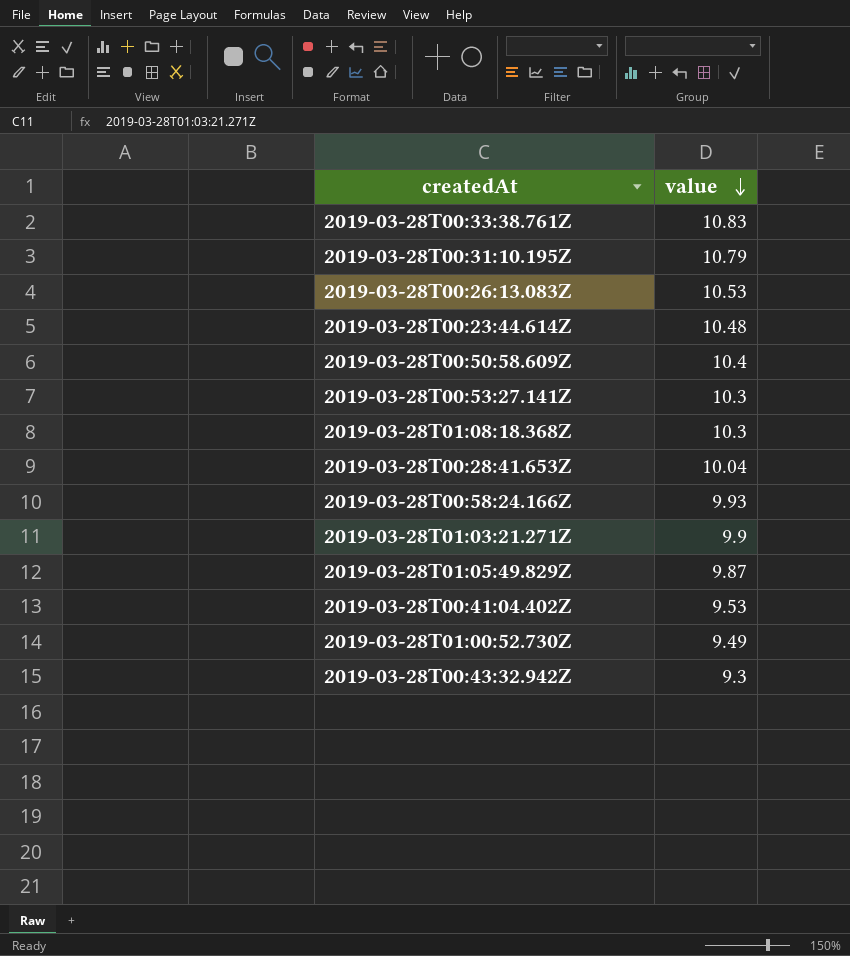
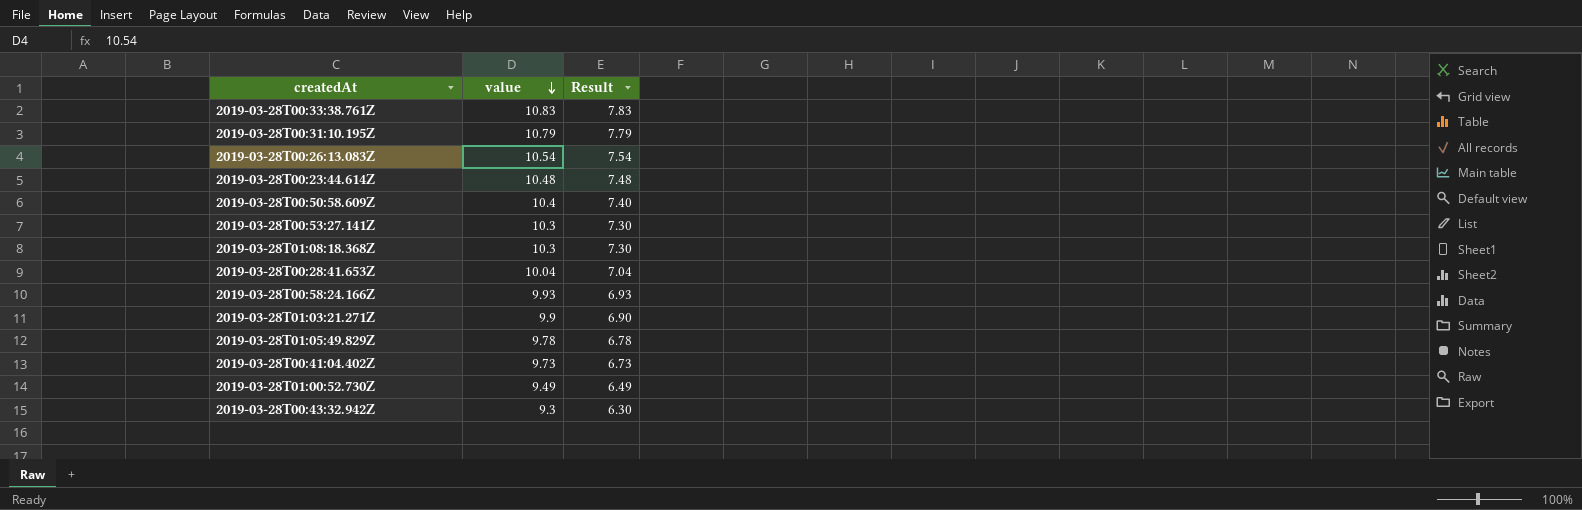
column Result | formula: none -> [value] - 3
2019-03-28T00:26:13.083Z | value: 10.53 -> 10.54
2019-03-28T01:05:49.829Z | value: 9.87 -> 9.78
2019-03-28T00:41:04.402Z | value: 9.53 -> 9.73

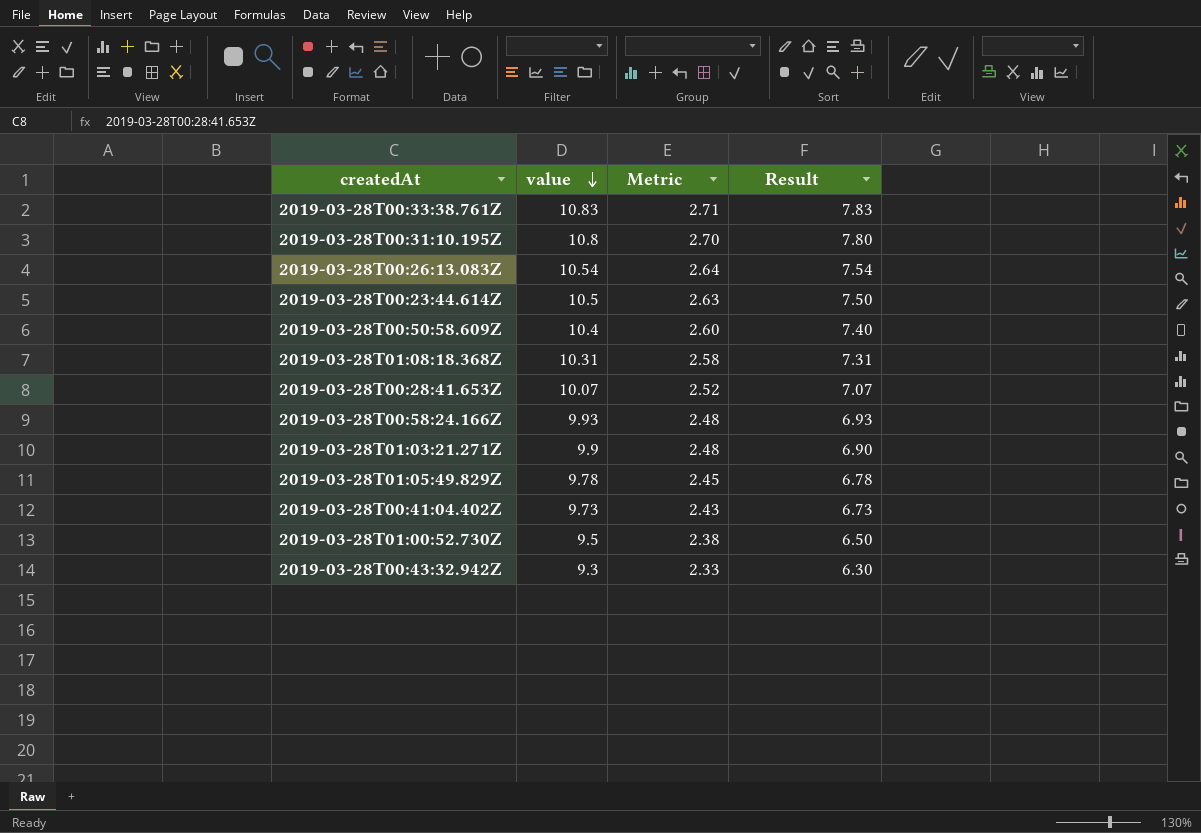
column Metric | formula: none -> [value] * 0.25
row 2019-03-28T00:53:27.141Z: 10.3 | 7.30 -> none
2019-03-28T00:31:10.195Z | value: 10.79 -> 10.8
2019-03-28T00:31:10.195Z | Result: 7.79 -> 7.80
2019-03-28T00:23:44.614Z | value: 10.48 -> 10.5
2019-03-28T00:23:44.614Z | Result: 7.48 -> 7.50
2019-03-28T01:08:18.368Z | value: 10.3 -> 10.31
2019-03-28T01:08:18.368Z | Result: 7.30 -> 7.31
2019-03-28T00:28:41.653Z | value: 10.04 -> 10.07
2019-03-28T00:28:41.653Z | Result: 7.04 -> 7.07
2019-03-28T01:00:52.730Z | value: 9.49 -> 9.5
2019-03-28T01:00:52.730Z | Result: 6.49 -> 6.50

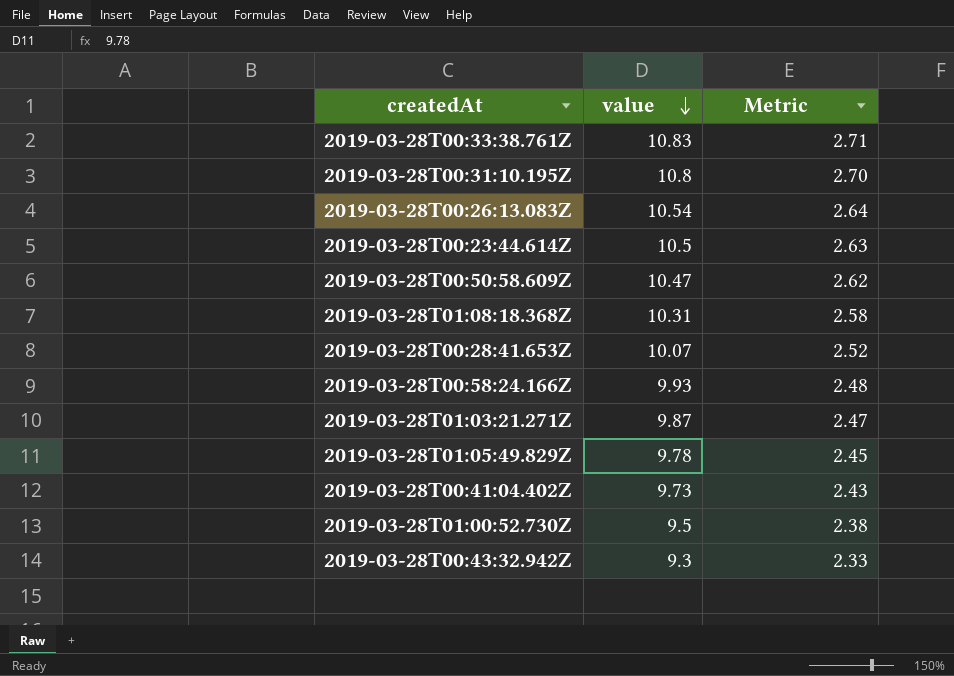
column Result | formula: [value] - 3 -> none
2019-03-28T00:50:58.609Z | value: 10.4 -> 10.47
2019-03-28T00:50:58.609Z | Metric: 2.60 -> 2.62
2019-03-28T01:03:21.271Z | value: 9.9 -> 9.87
2019-03-28T01:03:21.271Z | Metric: 2.48 -> 2.47

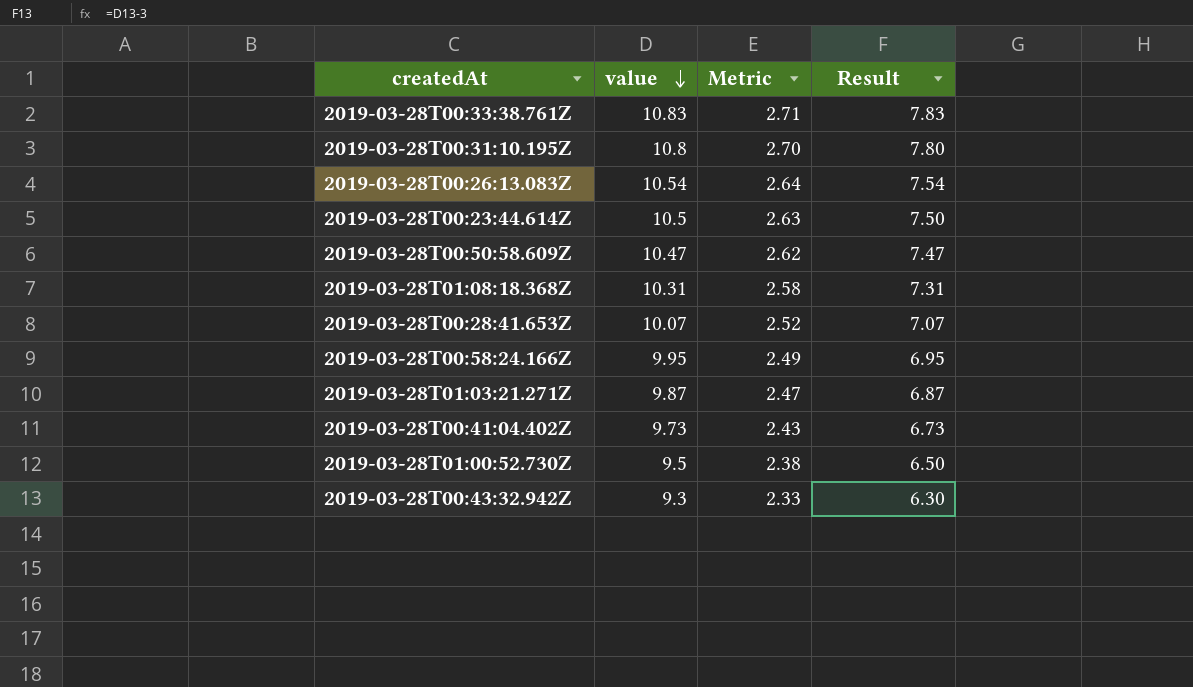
column Result | formula: none -> [value] - 3
row 2019-03-28T01:05:49.829Z: 9.78 | 2.45 -> none
2019-03-28T00:58:24.166Z | value: 9.93 -> 9.95
2019-03-28T00:58:24.166Z | Metric: 2.48 -> 2.49

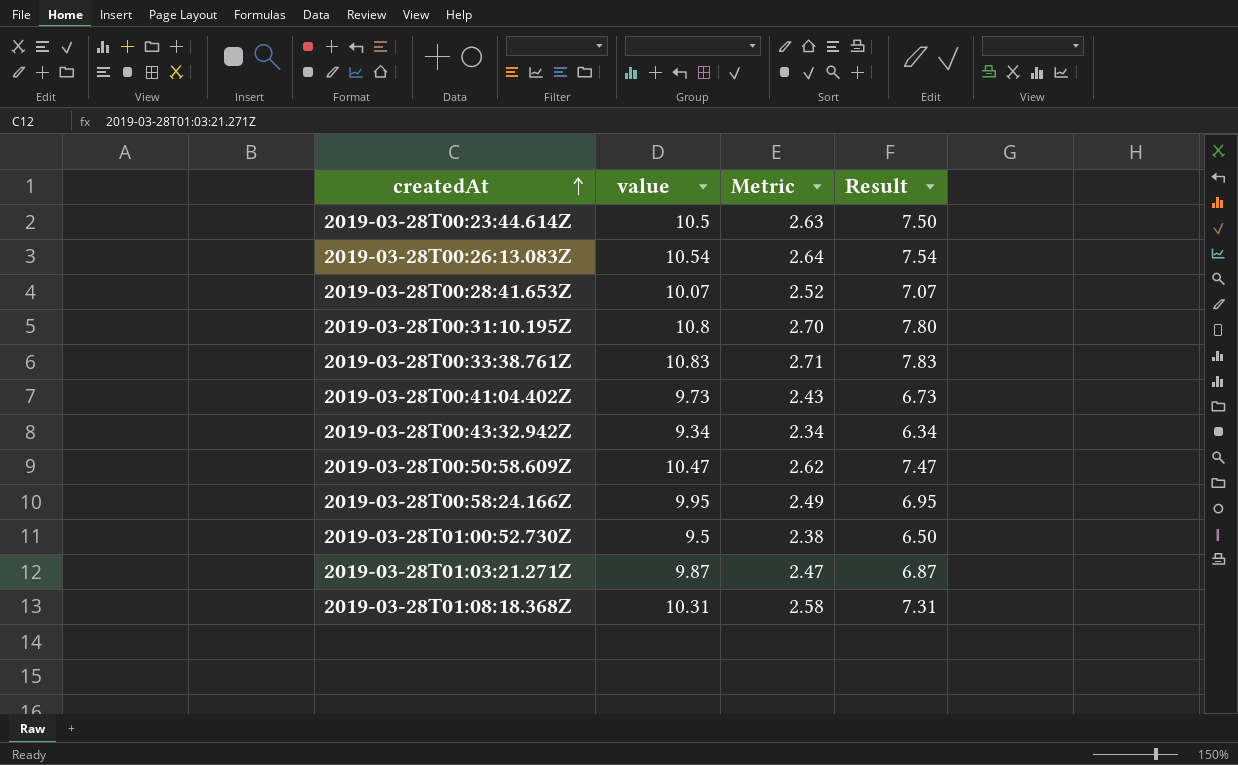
row order: value descending -> createdAt ascending
2019-03-28T00:43:32.942Z | value: 9.3 -> 9.34
2019-03-28T00:43:32.942Z | Metric: 2.33 -> 2.34
2019-03-28T00:43:32.942Z | Result: 6.30 -> 6.34

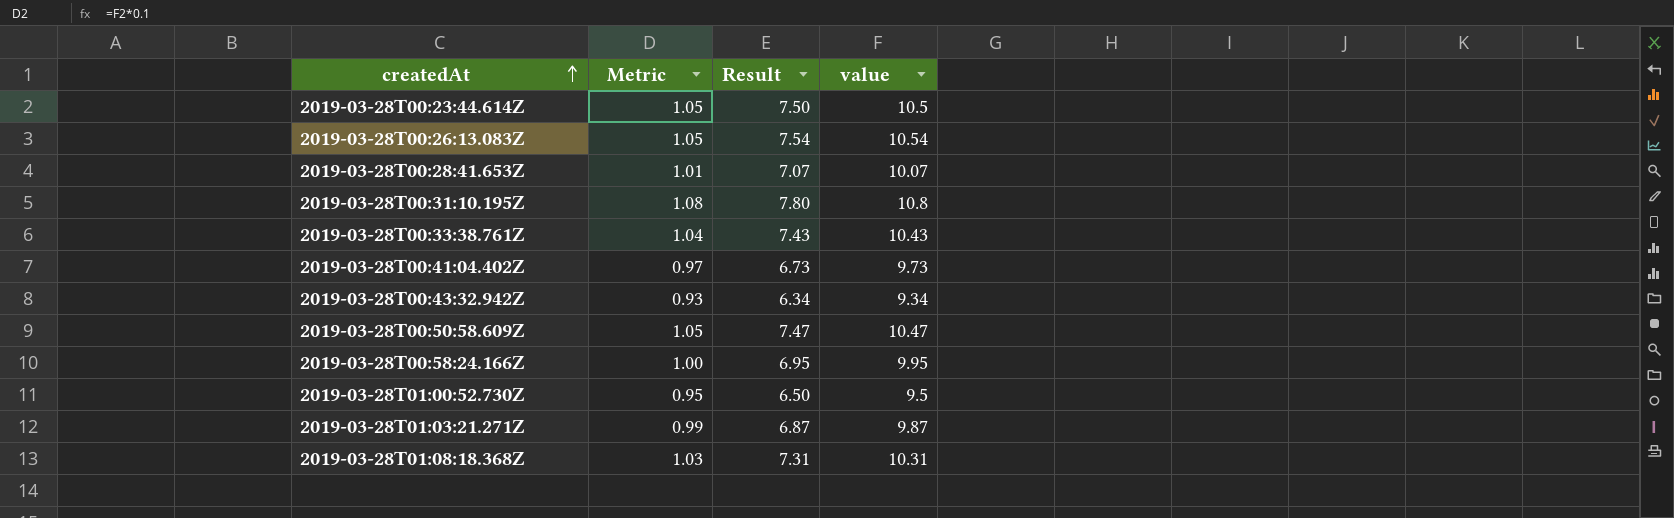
column Metric | formula: [value] * 0.25 -> [value] * 0.1
column value | position: 2 -> 4
2019-03-28T00:33:38.761Z | Result: 7.83 -> 7.43
2019-03-28T00:33:38.761Z | value: 10.83 -> 10.43

